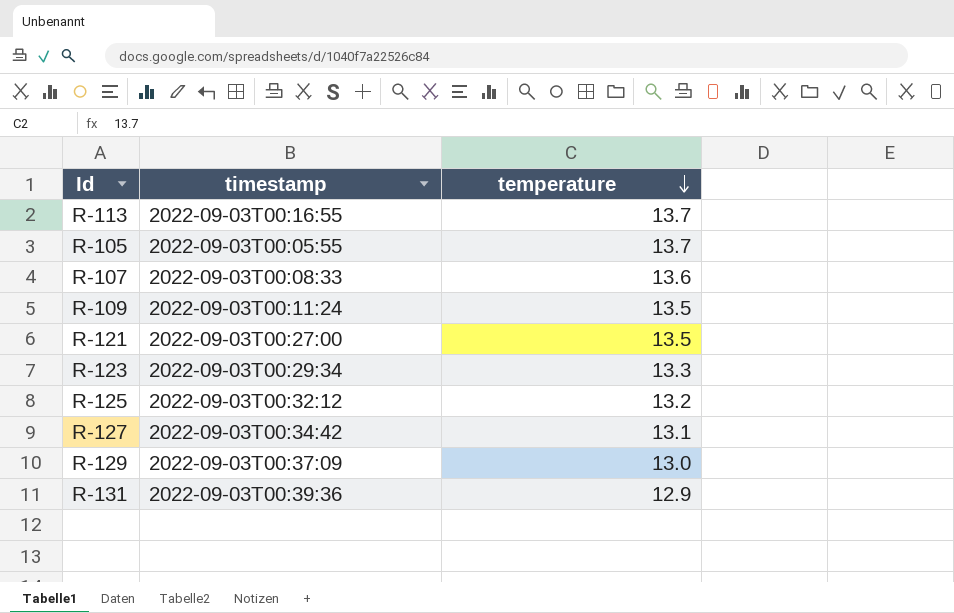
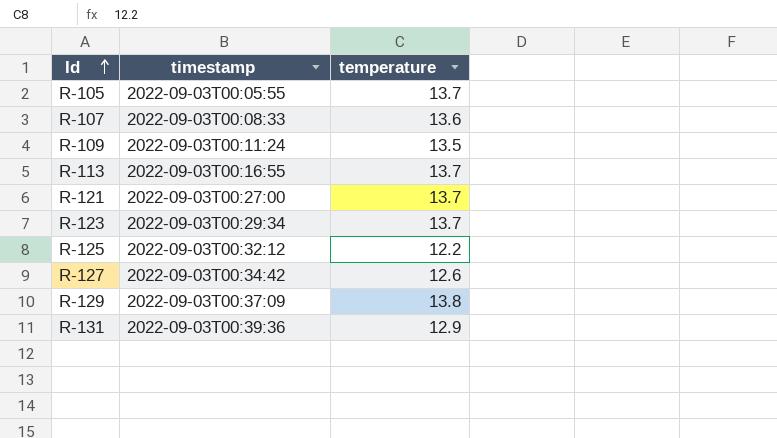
row order: temperature descending -> Id ascending
R-121 | temperature: 13.5 -> 13.7
R-123 | temperature: 13.3 -> 13.7
R-125 | temperature: 13.2 -> 12.2
R-127 | temperature: 13.1 -> 12.6
R-129 | temperature: 13.0 -> 13.8

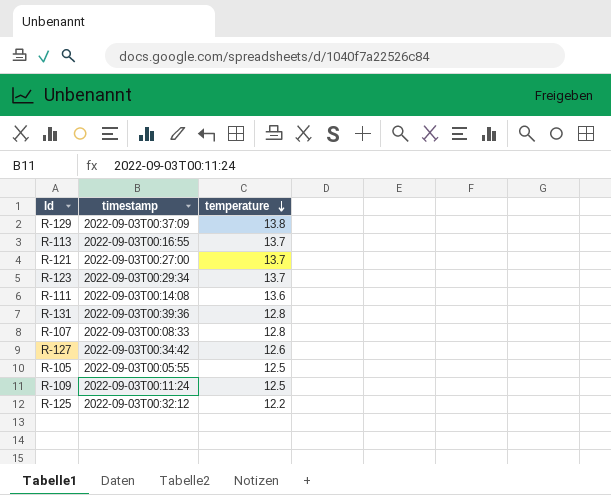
row order: Id ascending -> temperature descending
row R-111: none -> 2022-09-03T00:14:08 | 13.6
R-131 | temperature: 12.9 -> 12.8
R-107 | temperature: 13.6 -> 12.8
R-105 | temperature: 13.7 -> 12.5
R-109 | temperature: 13.5 -> 12.5

